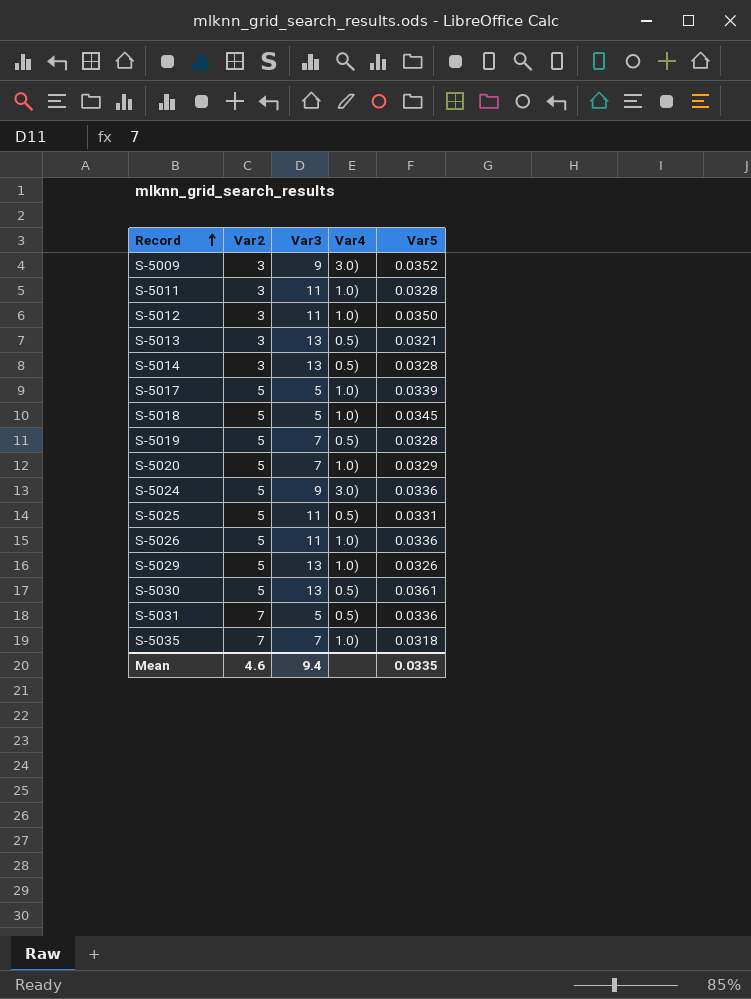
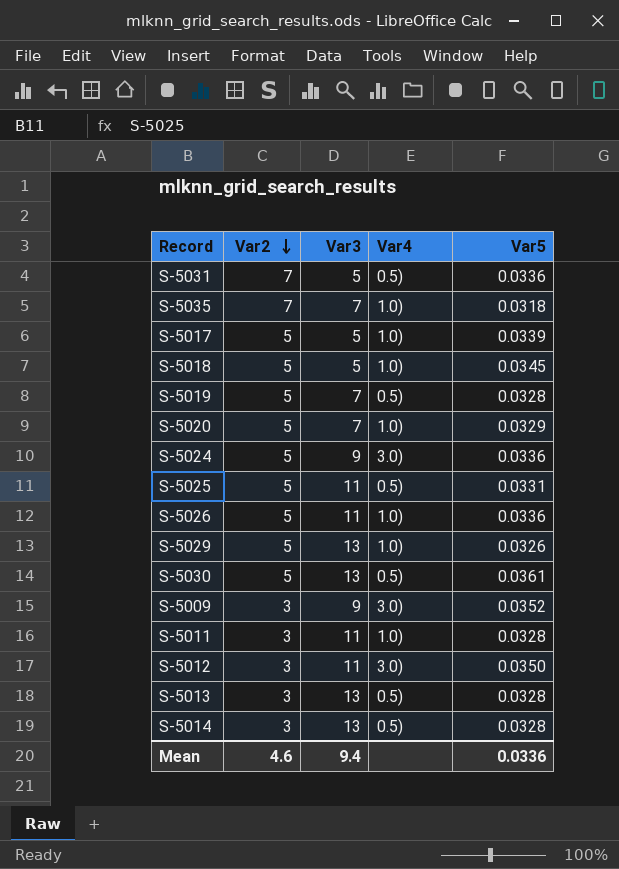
row order: Record ascending -> Var2 descending
S-5012 | Var4: 1.0) -> 3.0)
S-5013 | Var5: 0.0321 -> 0.0328
Mean | Var5: 0.0335 -> 0.0336

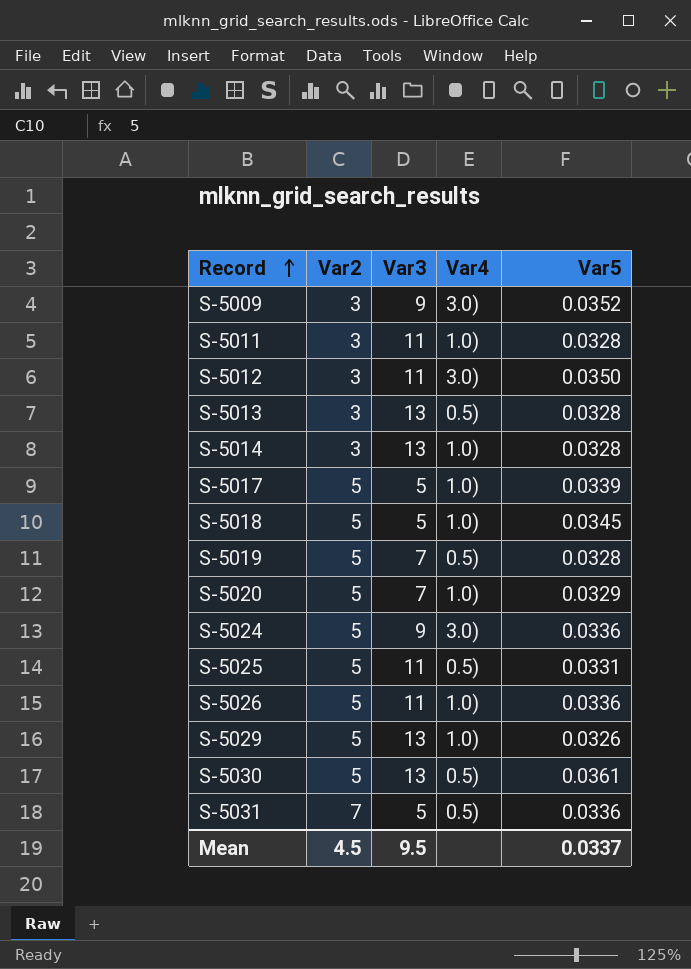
row order: Var2 descending -> Record ascending
row S-5035: 7 | 7 | 1.0) | 0.0318 -> none
S-5014 | Var4: 0.5) -> 1.0)
Mean | Var2: 4.6 -> 4.5
Mean | Var3: 9.4 -> 9.5
Mean | Var5: 0.0336 -> 0.0337

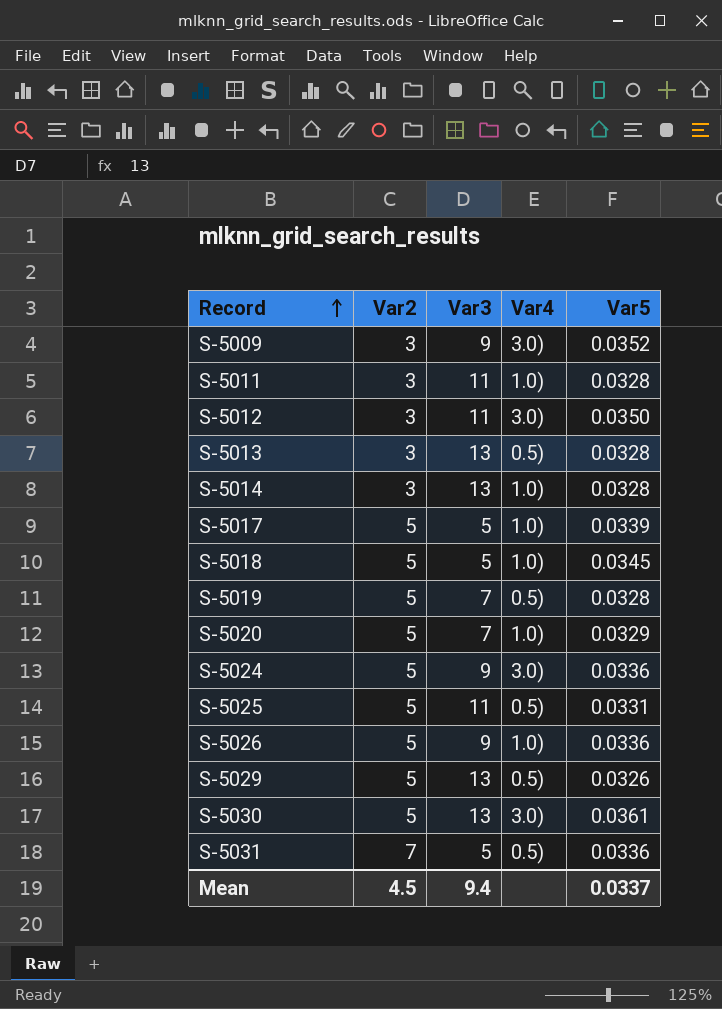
S-5026 | Var3: 11 -> 9
S-5029 | Var4: 1.0) -> 0.5)
S-5030 | Var4: 0.5) -> 3.0)
Mean | Var3: 9.5 -> 9.4

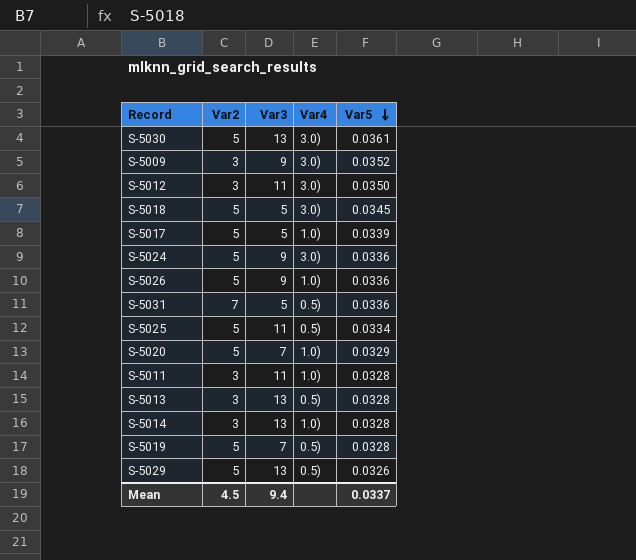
row order: Record ascending -> Var5 descending
S-5018 | Var4: 1.0) -> 3.0)
S-5025 | Var5: 0.0331 -> 0.0334

